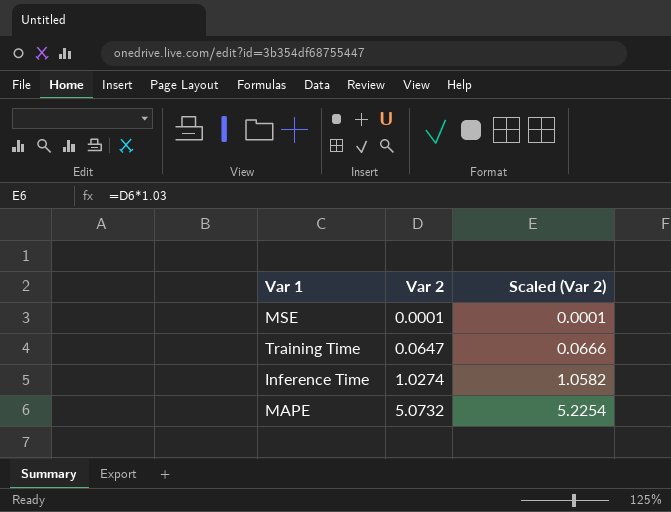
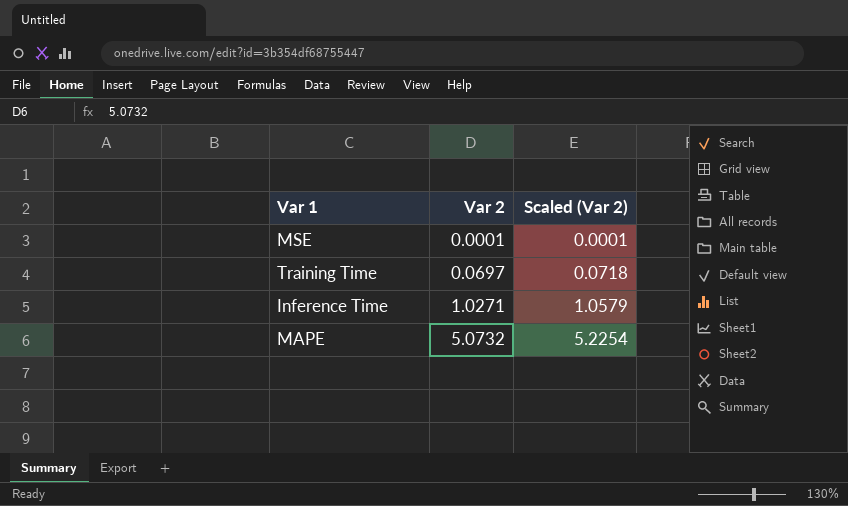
Training Time | Var 2: 0.0647 -> 0.0697
Training Time | Scaled (Var 2): 0.0666 -> 0.0718
Inference Time | Var 2: 1.0274 -> 1.0271
Inference Time | Scaled (Var 2): 1.0582 -> 1.0579

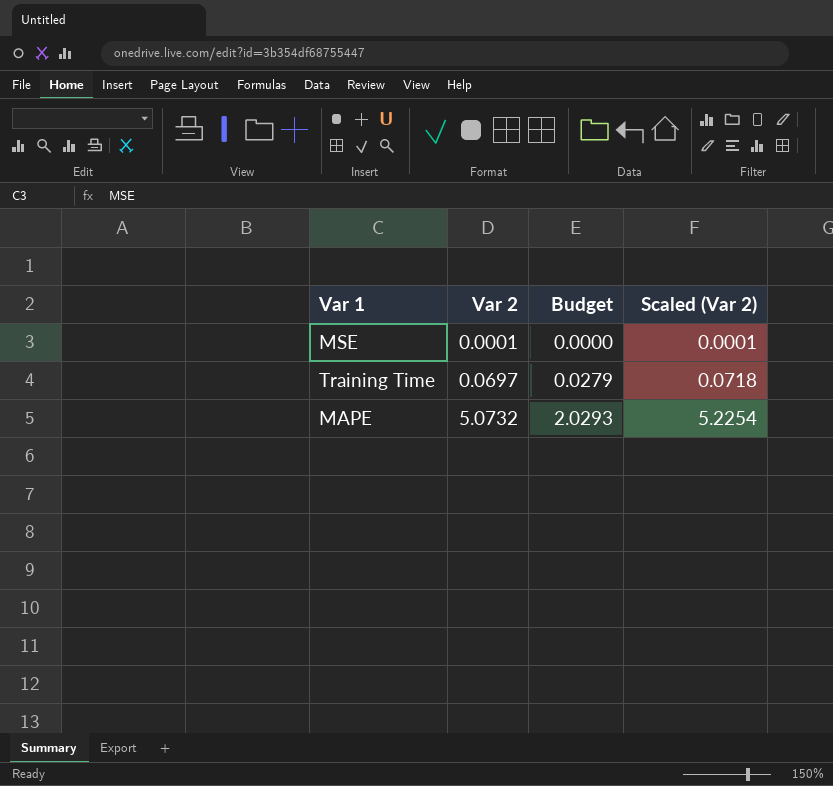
column Budget | formula: none -> [Var 2] * 0.4
row Inference Time: 1.0271 | 1.0579 -> none

